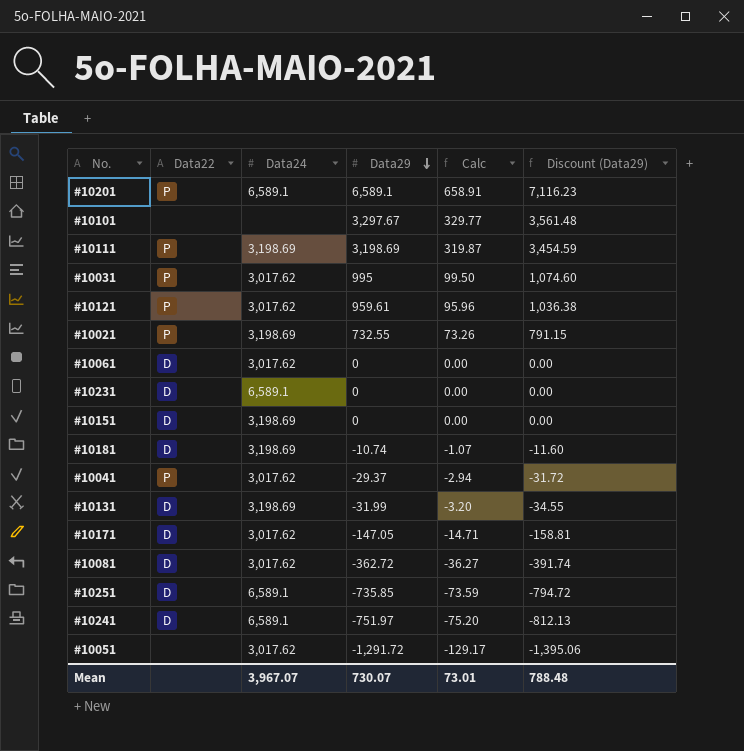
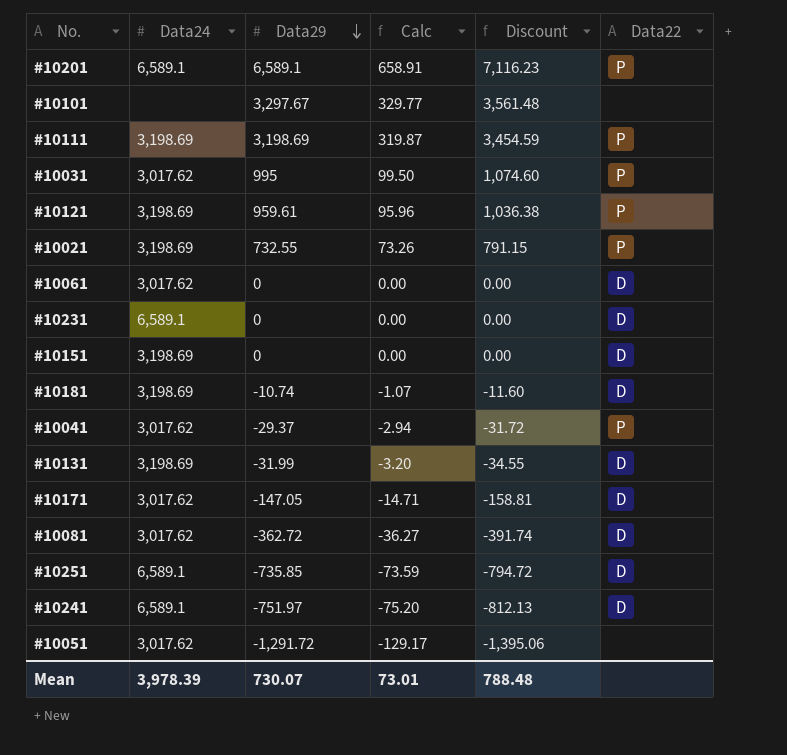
column name: Discount (Data29) -> Discount
column Data22 | position: 2 -> 6
#10121 | Data24: 3,017.62 -> 3,198.69
Mean | Data24: 3,967.07 -> 3,978.39

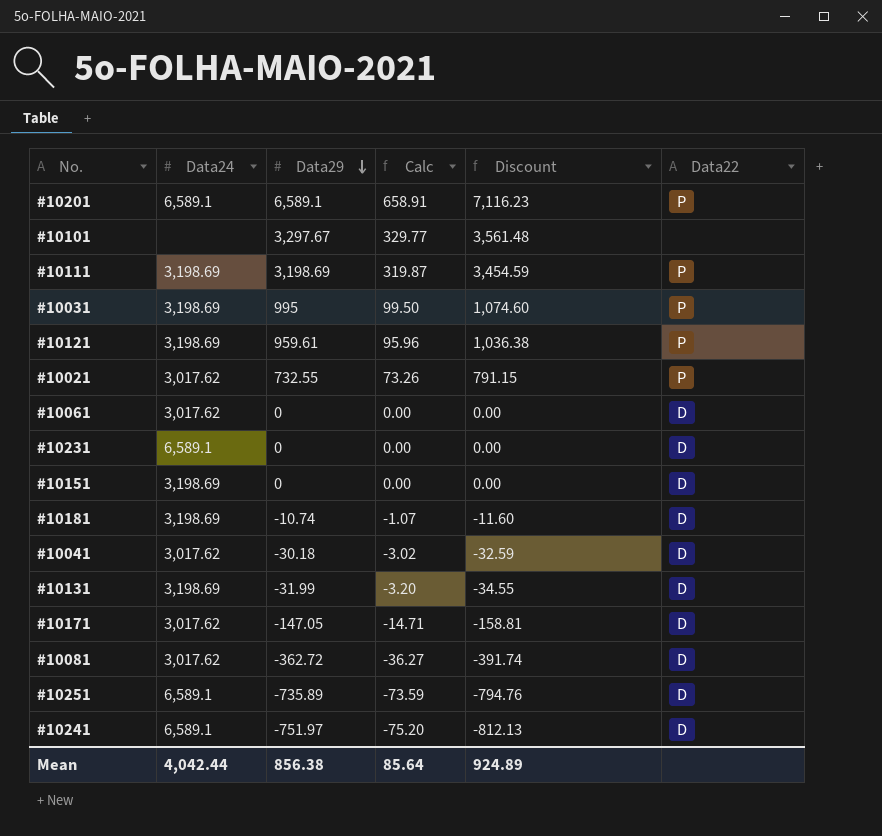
row #10051: 3,017.62 | -1,291.72 | -129.17 | -1,395.06 | none -> none
#10031 | Data24: 3,017.62 -> 3,198.69
#10021 | Data24: 3,198.69 -> 3,017.62
#10041 | Data29: -29.37 -> -30.18
#10041 | Calc: -2.94 -> -3.02
#10041 | Discount: -31.72 -> -32.59
#10041 | Data22: P -> D
#10251 | Data29: -735.85 -> -735.89
#10251 | Discount: -794.72 -> -794.76
Mean | Data24: 3,978.39 -> 4,042.44
Mean | Data29: 730.07 -> 856.38
Mean | Calc: 73.01 -> 85.64
Mean | Discount: 788.48 -> 924.89

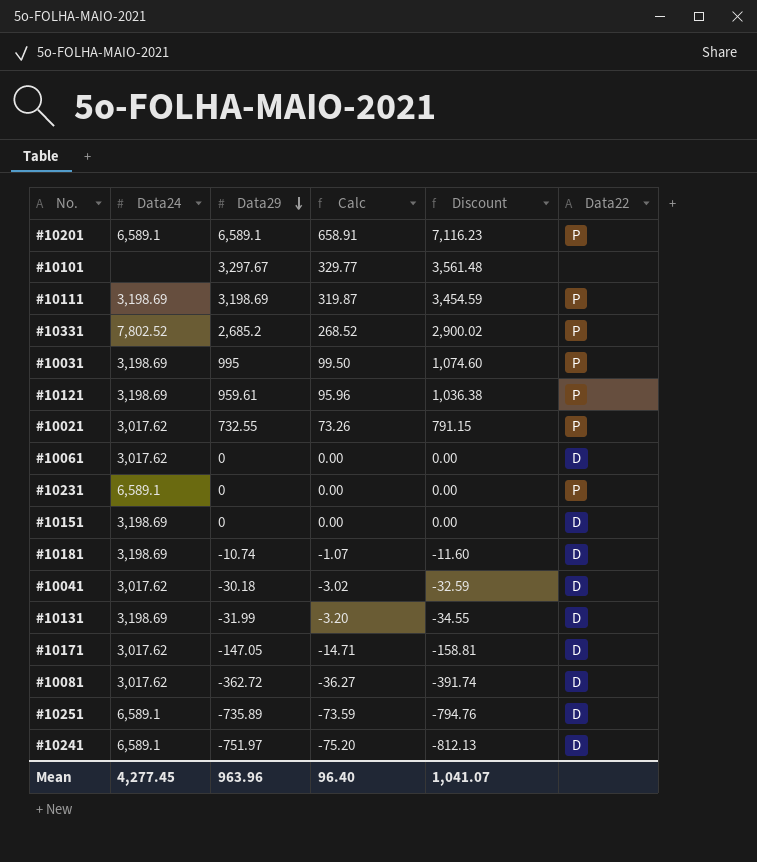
row #10331: none -> 7,802.52 | 2,685.2 | 268.52 | 2,900.02 | P
#10231 | Data22: D -> P
Mean | Data24: 4,042.44 -> 4,277.45
Mean | Data29: 856.38 -> 963.96
Mean | Calc: 85.64 -> 96.40
Mean | Discount: 924.89 -> 1,041.07

